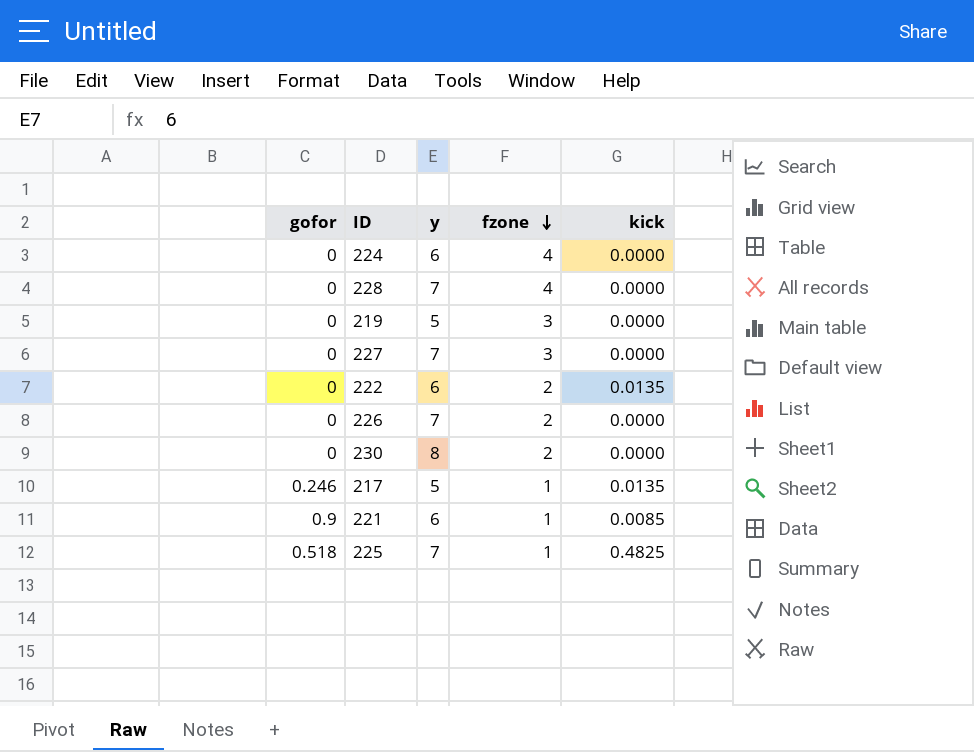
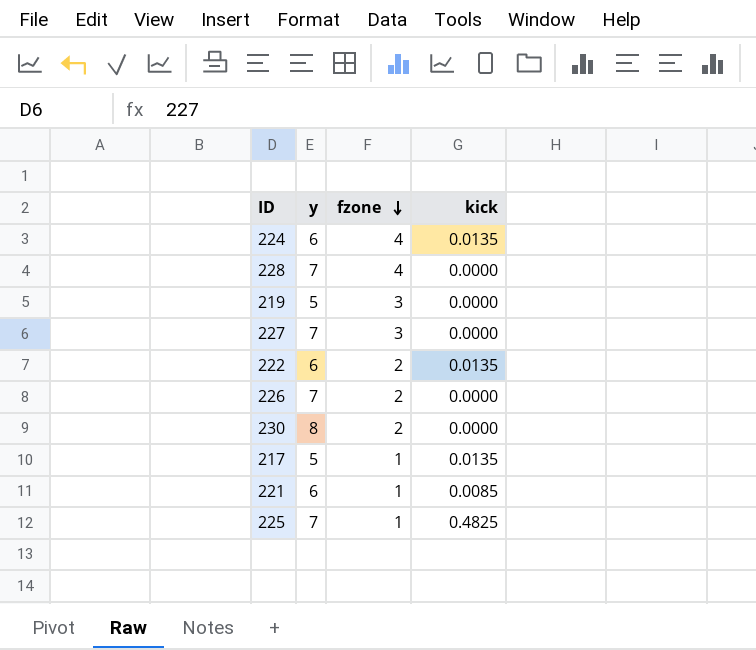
column gofor | position: 1 -> none
224 | kick: 0.0000 -> 0.0135

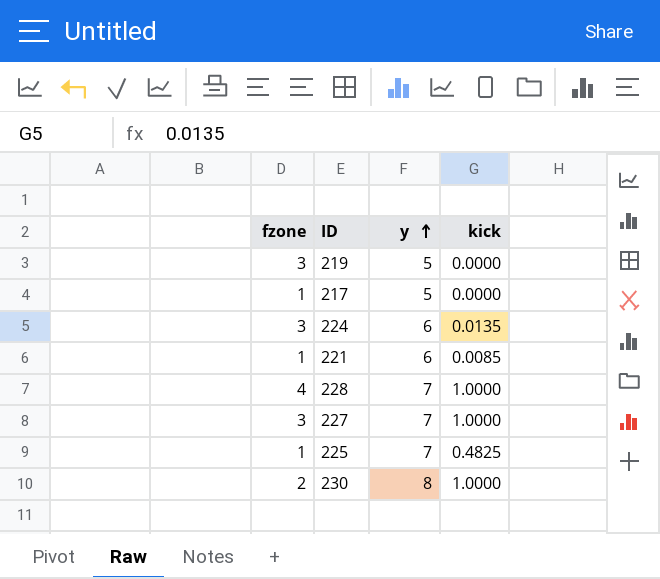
row order: fzone descending -> y ascending
column fzone | position: 3 -> 1
row 222: 6 | 2 | 0.0135 -> none
row 226: 7 | 2 | 0.0000 -> none
217 | kick: 0.0135 -> 0.0000
224 | fzone: 4 -> 3
228 | kick: 0.0000 -> 1.0000
227 | kick: 0.0000 -> 1.0000
230 | kick: 0.0000 -> 1.0000

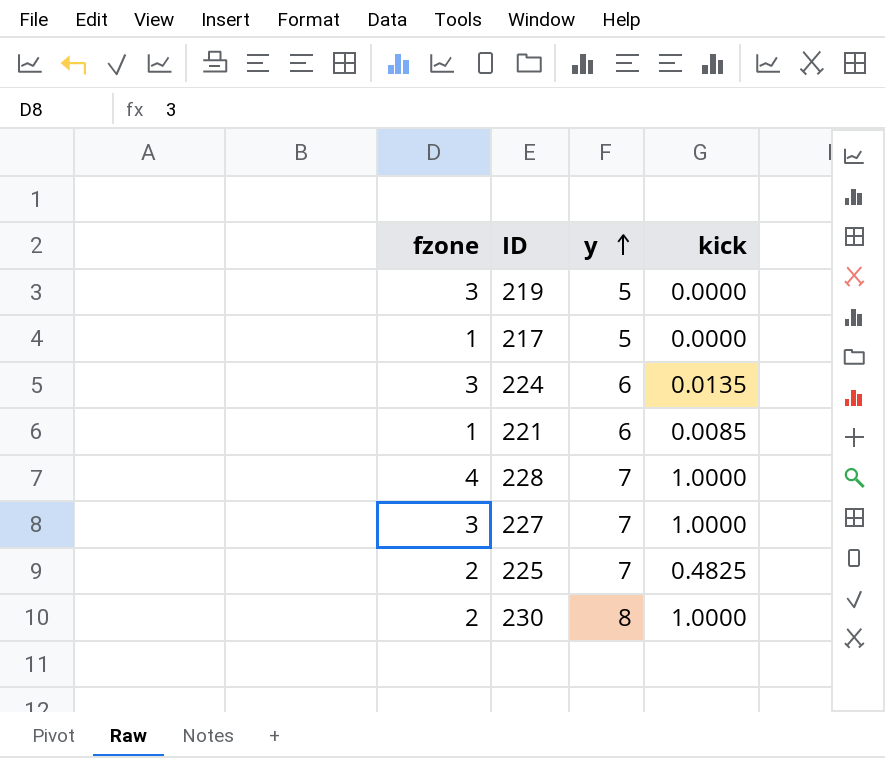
225 | fzone: 1 -> 2

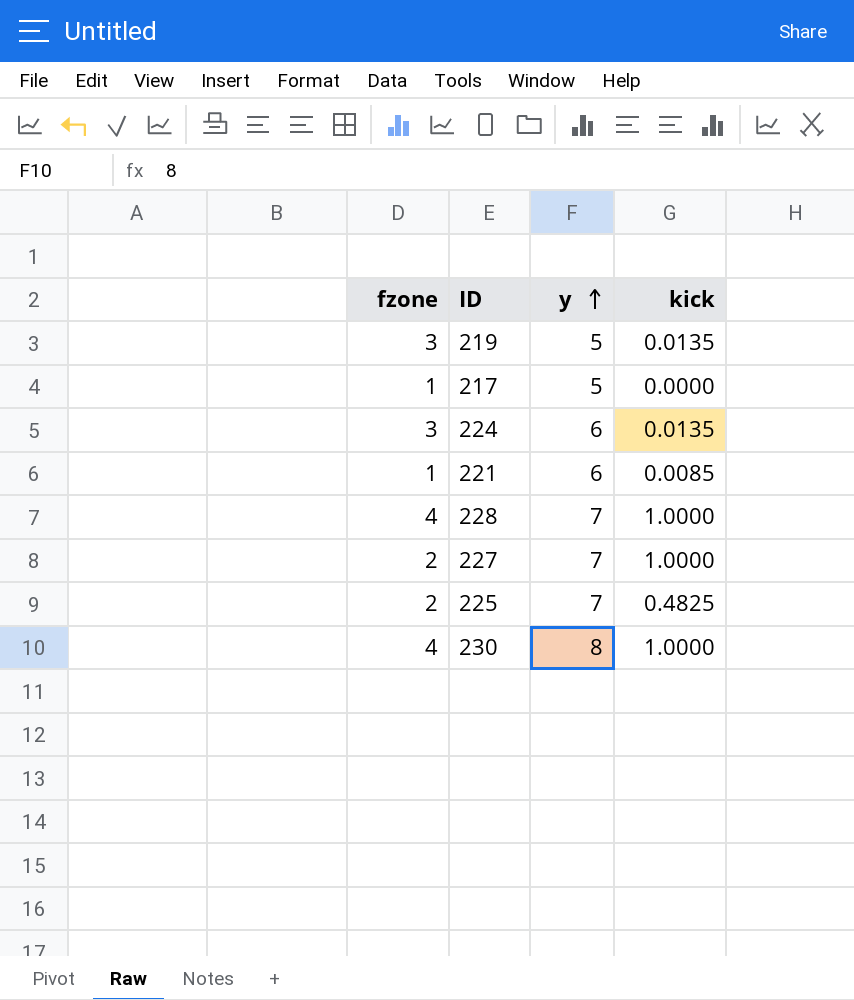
219 | kick: 0.0000 -> 0.0135
227 | fzone: 3 -> 2
230 | fzone: 2 -> 4

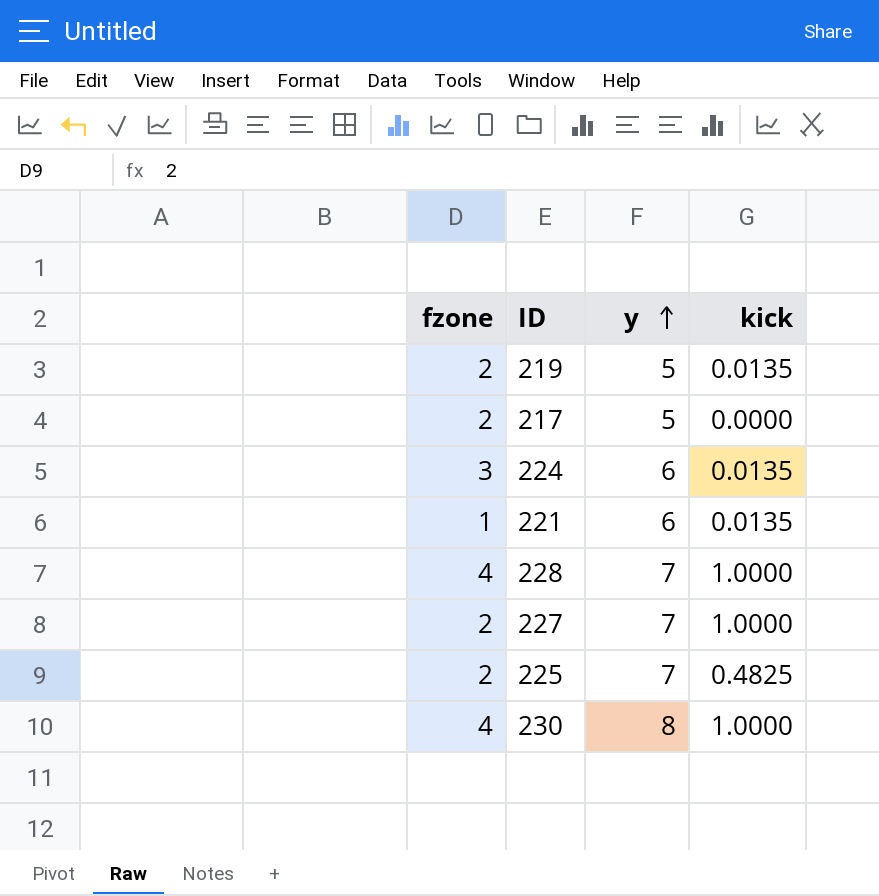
219 | fzone: 3 -> 2
217 | fzone: 1 -> 2
221 | kick: 0.0085 -> 0.0135

